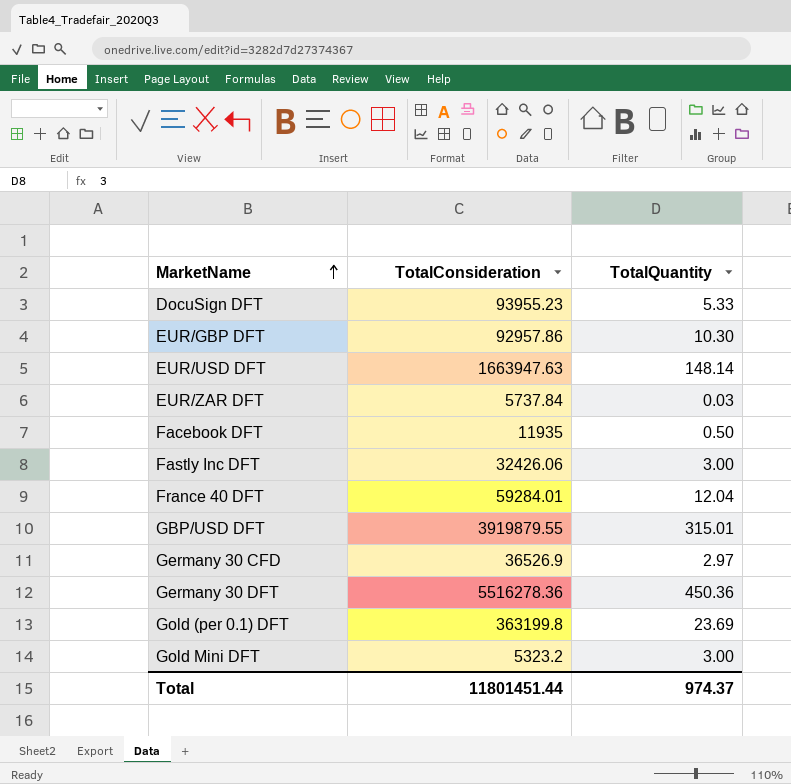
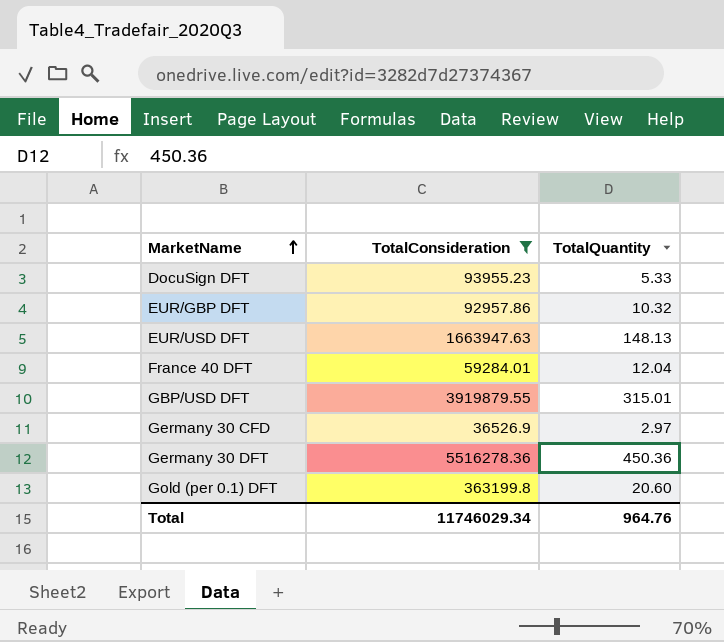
filter: none -> TotalConsideration >= 36526.9
EUR/GBP DFT | TotalQuantity: 10.30 -> 10.32
EUR/USD DFT | TotalQuantity: 148.14 -> 148.13
Gold (per 0.1) DFT | TotalQuantity: 23.69 -> 20.60
Total | TotalConsideration: 11801451.44 -> 11746029.34
Total | TotalQuantity: 974.37 -> 964.76

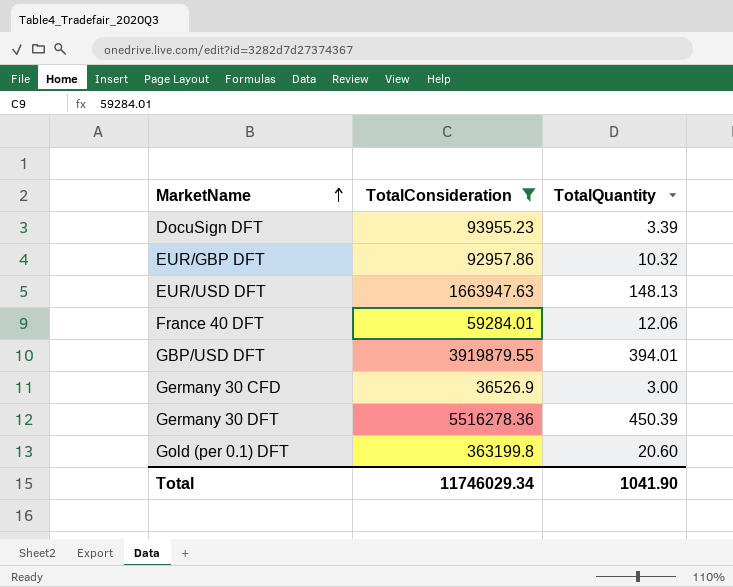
DocuSign DFT | TotalQuantity: 5.33 -> 3.39
France 40 DFT | TotalQuantity: 12.04 -> 12.06
GBP/USD DFT | TotalQuantity: 315.01 -> 394.01
Germany 30 CFD | TotalQuantity: 2.97 -> 3.00
Germany 30 DFT | TotalQuantity: 450.36 -> 450.39
Total | TotalQuantity: 964.76 -> 1041.90

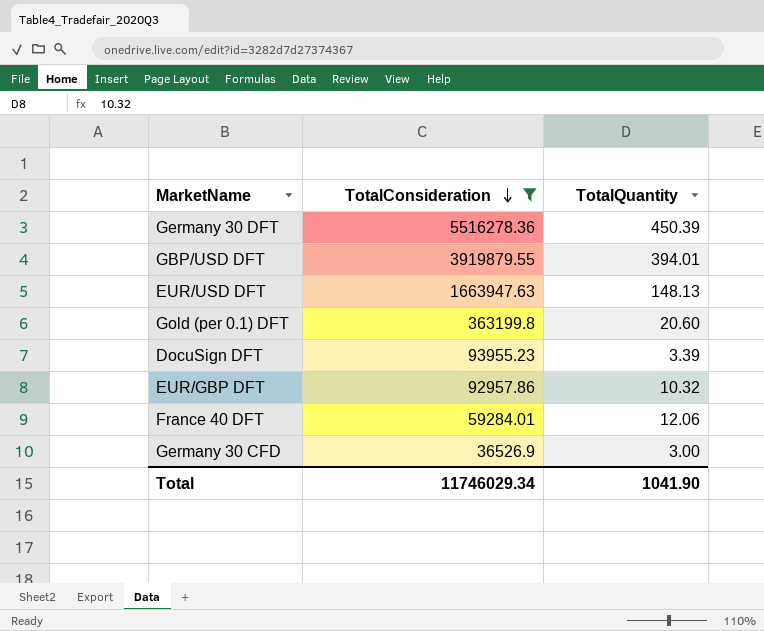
row order: MarketName ascending -> TotalConsideration descending

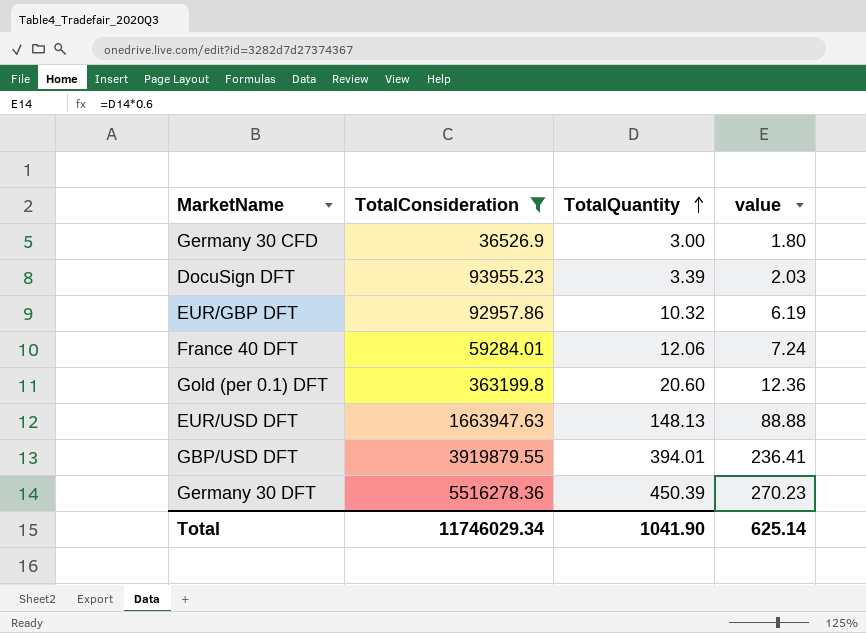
row order: TotalConsideration descending -> TotalQuantity ascending
column value | formula: none -> [TotalQuantity] * 0.6

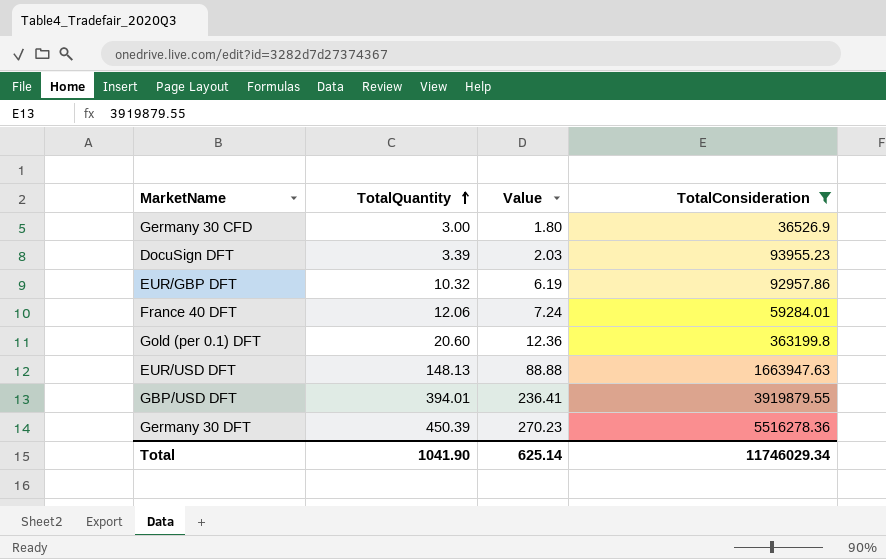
column name: value -> Value
column TotalConsideration | position: 2 -> 4

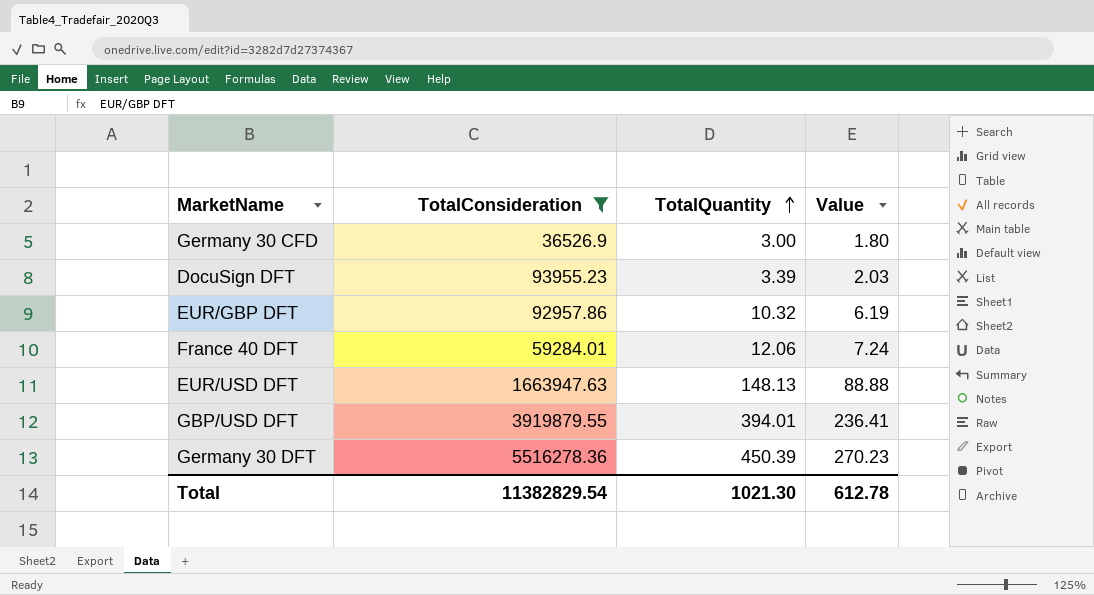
column TotalConsideration | position: 4 -> 2
row Gold (per 0.1) DFT: 20.60 | 12.36 | 363199.8 -> none
Total | TotalConsideration: 11746029.34 -> 11382829.54
Total | TotalQuantity: 1041.90 -> 1021.30
Total | Value: 625.14 -> 612.78

